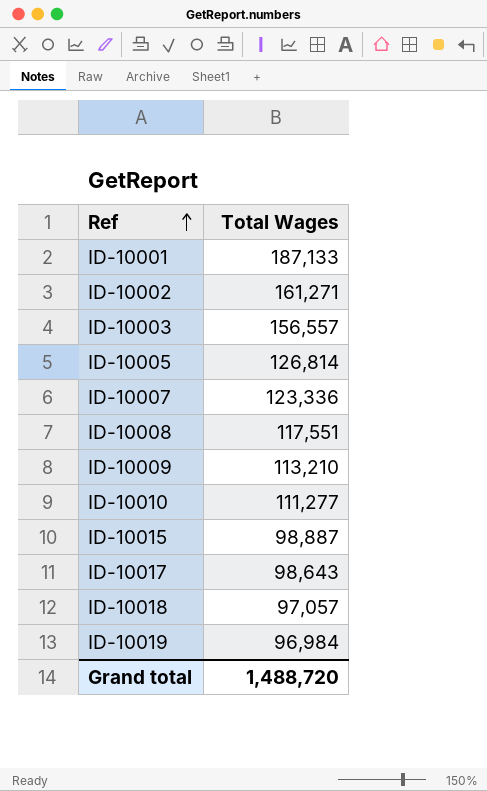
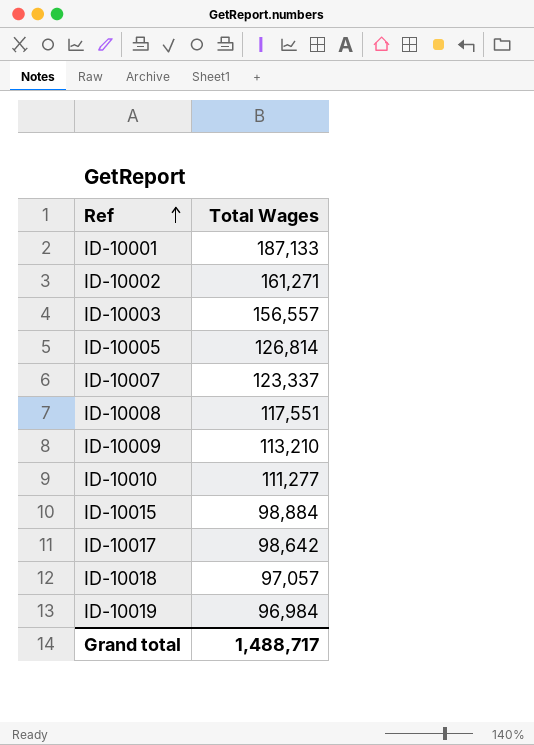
ID-10007 | Total Wages: 123,336 -> 123,337
ID-10015 | Total Wages: 98,887 -> 98,884
ID-10017 | Total Wages: 98,643 -> 98,642
Grand total | Total Wages: 1,488,720 -> 1,488,717

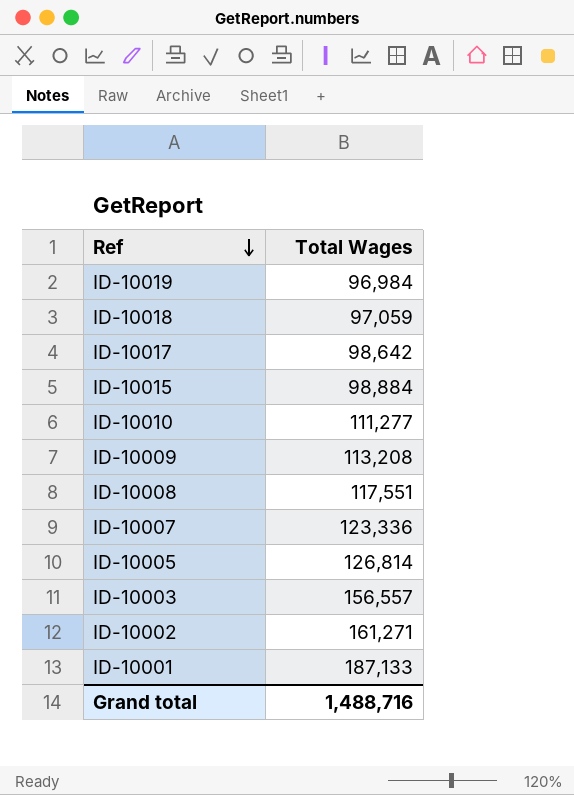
row order: Ref ascending -> Ref descending
ID-10018 | Total Wages: 97,057 -> 97,059
ID-10009 | Total Wages: 113,210 -> 113,208
ID-10007 | Total Wages: 123,337 -> 123,336
Grand total | Total Wages: 1,488,717 -> 1,488,716

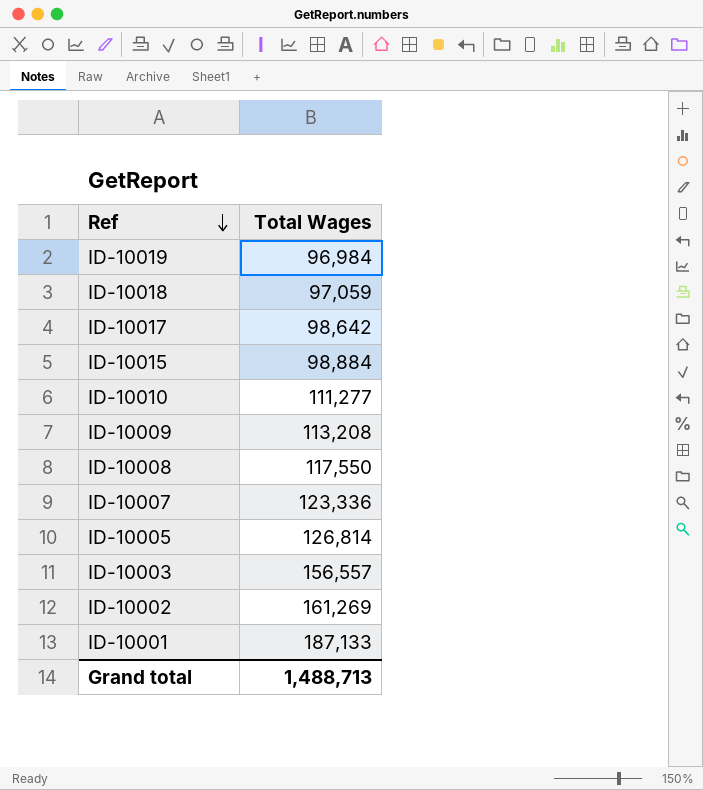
ID-10008 | Total Wages: 117,551 -> 117,550
ID-10002 | Total Wages: 161,271 -> 161,269
Grand total | Total Wages: 1,488,716 -> 1,488,713

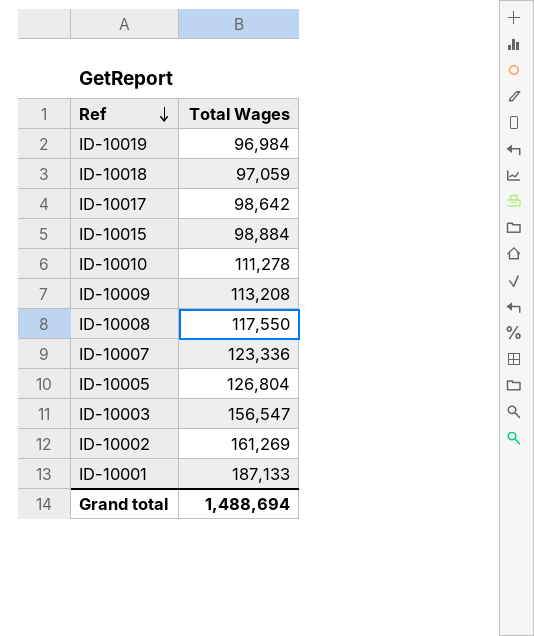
ID-10010 | Total Wages: 111,277 -> 111,278
ID-10005 | Total Wages: 126,814 -> 126,804
ID-10003 | Total Wages: 156,557 -> 156,547
Grand total | Total Wages: 1,488,713 -> 1,488,694

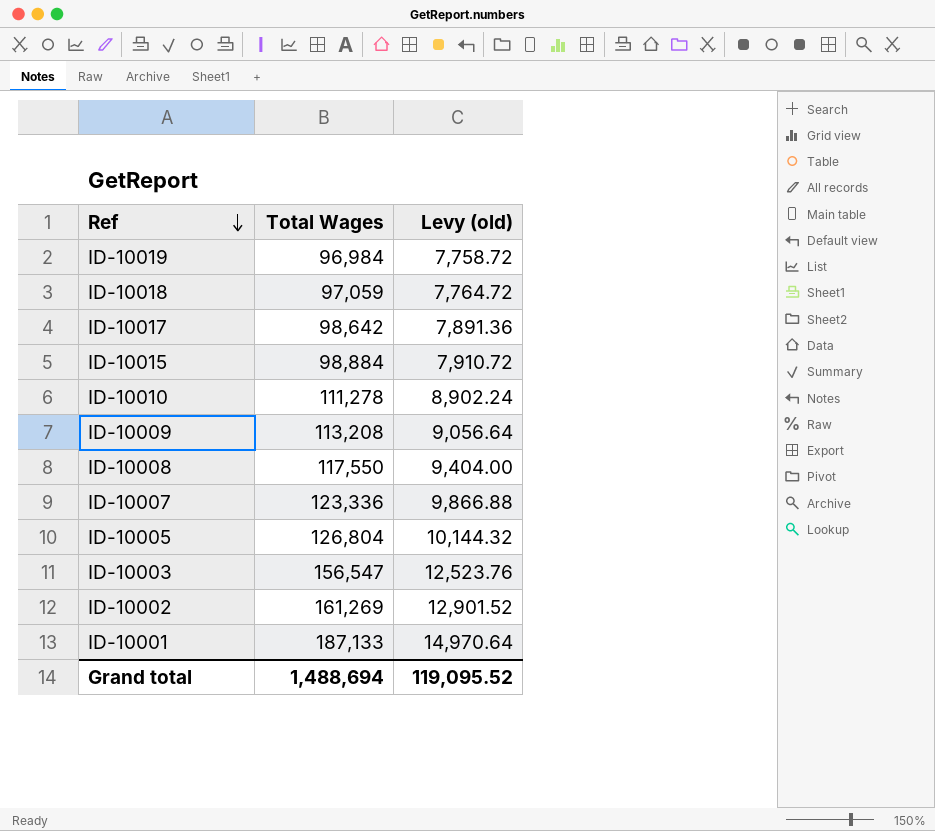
column Levy (old) | formula: none -> [Total Wages] * 0.08

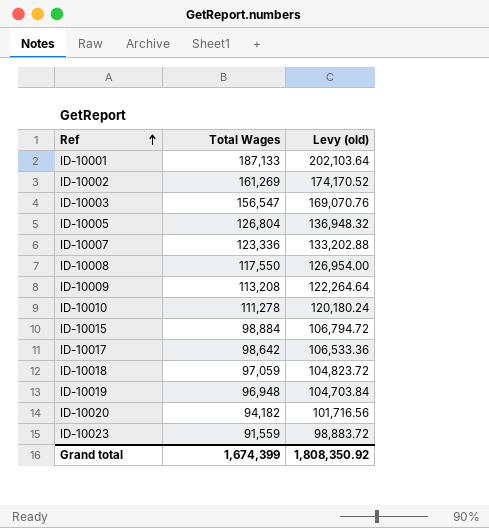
row order: Ref descending -> Ref ascending
column Levy (old) | formula: [Total Wages] * 0.08 -> [Total Wages] * 1.08
ID-10019 | Total Wages: 96,984 -> 96,948
row ID-10020: none -> 94,182 | 101,716.56
row ID-10023: none -> 91,559 | 98,883.72
Grand total | Total Wages: 1,488,694 -> 1,674,399
Grand total | Levy (old): 119,095.52 -> 1,808,350.92

